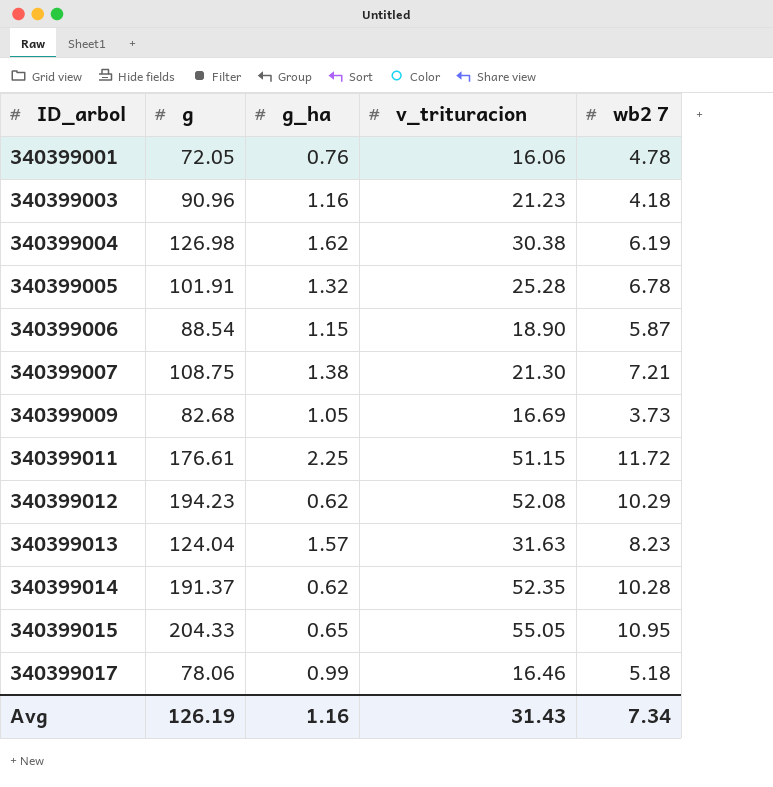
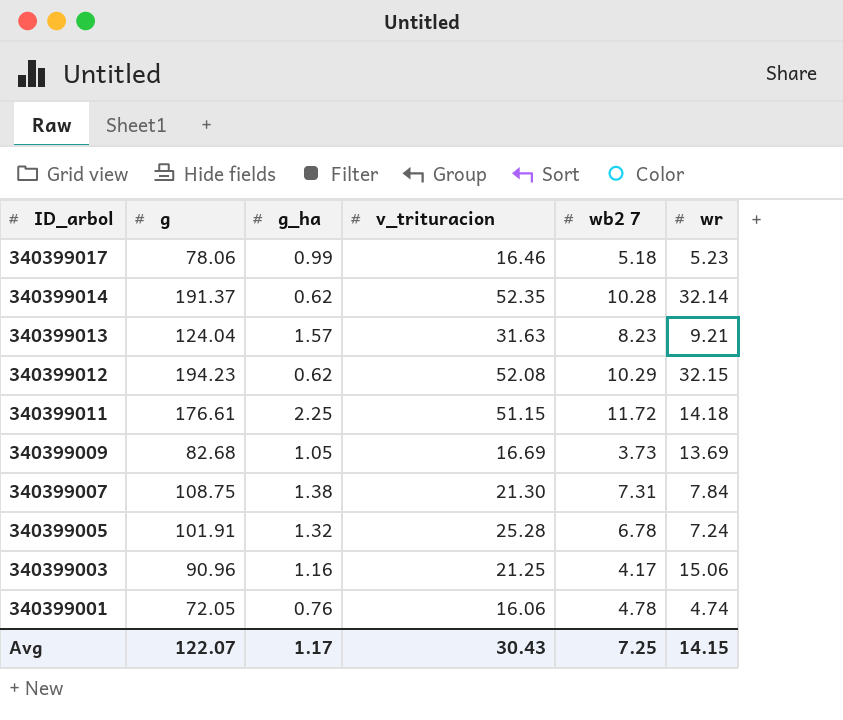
row order: ID_arbol ascending -> ID_arbol descending
column wr | position: none -> 6
row 340399004: 126.98 | 1.62 | 30.38 | 6.19 -> none
row 340399006: 88.54 | 1.15 | 18.90 | 5.87 -> none
row 340399015: 204.33 | 0.65 | 55.05 | 10.95 -> none
340399007 | wb2 7: 7.21 -> 7.31
340399003 | v_trituracion: 21.23 -> 21.25
340399003 | wb2 7: 4.18 -> 4.17
Avg | g: 126.19 -> 122.07
Avg | g_ha: 1.16 -> 1.17
Avg | v_trituracion: 31.43 -> 30.43
Avg | wb2 7: 7.34 -> 7.25

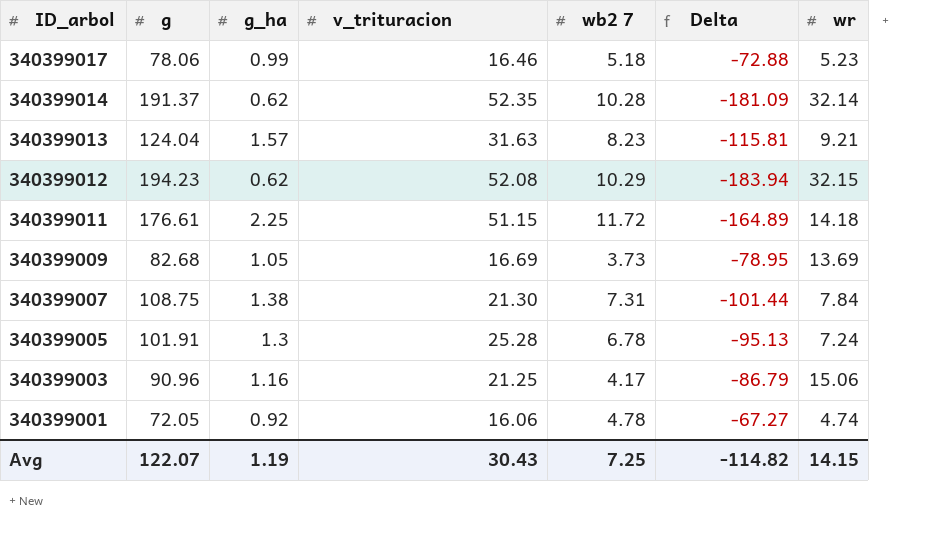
column Delta | formula: none -> [wb2 7] - [g]
340399005 | g_ha: 1.32 -> 1.3
340399001 | g_ha: 0.76 -> 0.92
Avg | g_ha: 1.17 -> 1.19

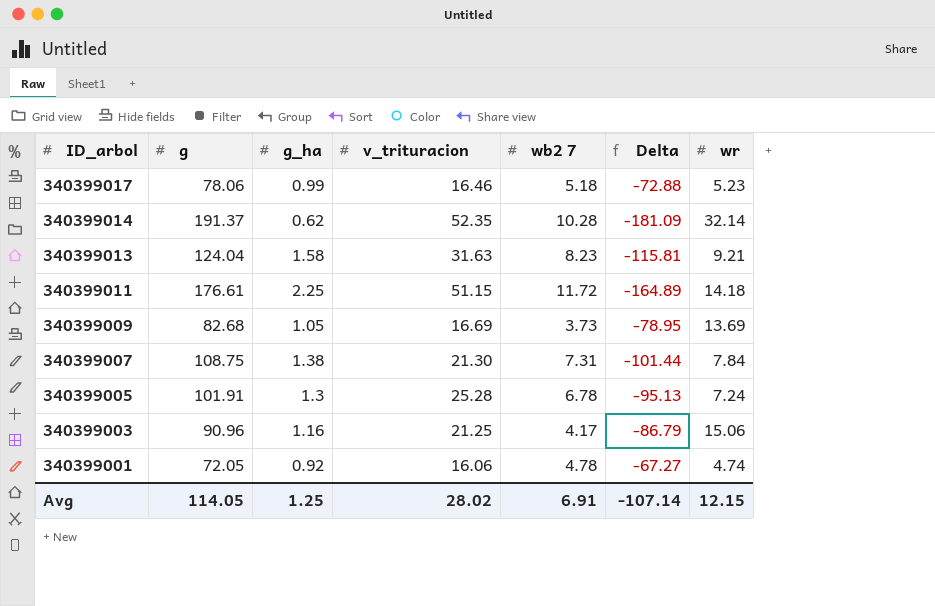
row 340399012: 194.23 | 0.62 | 52.08 | 10.29 | -183.94 | 32.15 -> none
340399013 | g_ha: 1.57 -> 1.58
Avg | g: 122.07 -> 114.05
Avg | g_ha: 1.19 -> 1.25
Avg | v_trituracion: 30.43 -> 28.02
Avg | wb2 7: 7.25 -> 6.91
Avg | Delta: -114.82 -> -107.14
Avg | wr: 14.15 -> 12.15

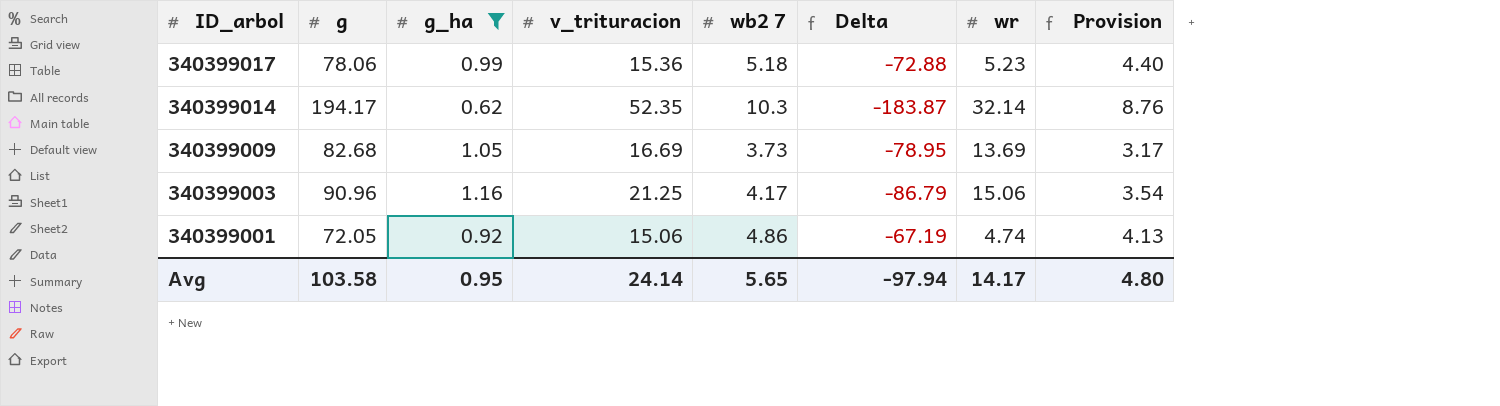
filter: none -> g_ha <= 1.16
column Provision | formula: none -> [wb2 7] * 0.85
340399017 | v_trituracion: 16.46 -> 15.36
340399014 | g: 191.37 -> 194.17
340399014 | wb2 7: 10.28 -> 10.3
340399014 | Delta: -181.09 -> -183.87
340399001 | v_trituracion: 16.06 -> 15.06
340399001 | wb2 7: 4.78 -> 4.86
340399001 | Delta: -67.27 -> -67.19
Avg | g: 114.05 -> 103.58
Avg | g_ha: 1.25 -> 0.95
Avg | v_trituracion: 28.02 -> 24.14
Avg | wb2 7: 6.91 -> 5.65
Avg | Delta: -107.14 -> -97.94
Avg | wr: 12.15 -> 14.17

